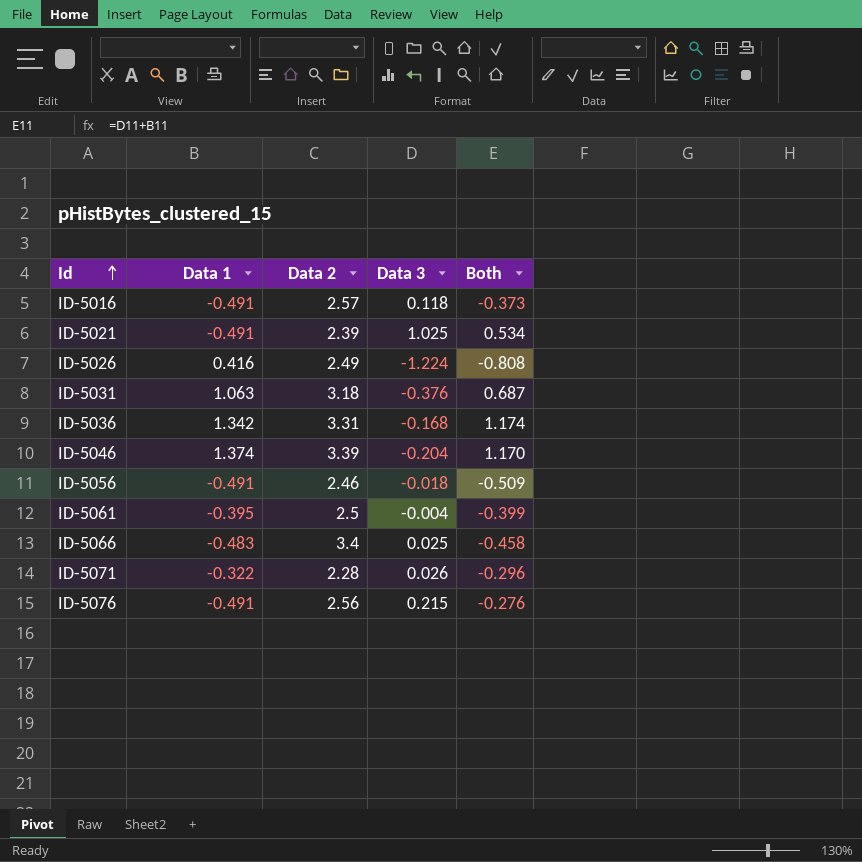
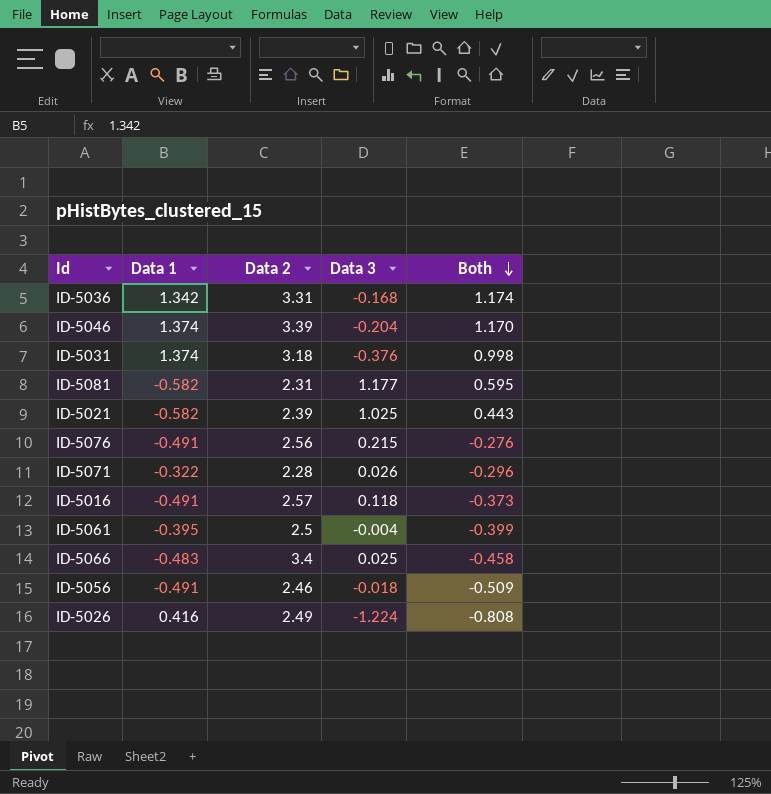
row order: Id ascending -> Both descending
ID-5031 | Data 1: 1.063 -> 1.374
ID-5031 | Both: 0.687 -> 0.998
row ID-5081: none -> -0.582 | 2.31 | 1.177 | 0.595
ID-5021 | Data 1: -0.491 -> -0.582
ID-5021 | Both: 0.534 -> 0.443

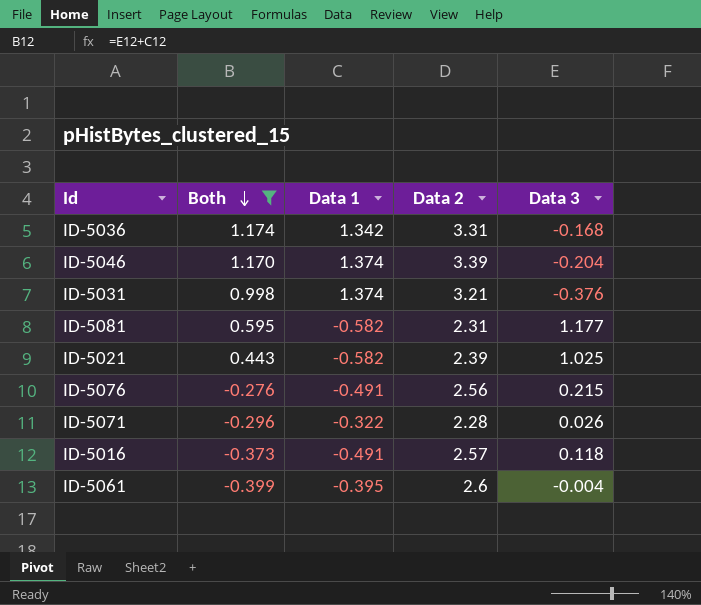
filter: none -> Both >= -0.399
column Both | position: 5 -> 2
ID-5031 | Data 2: 3.18 -> 3.21
ID-5061 | Data 2: 2.5 -> 2.6

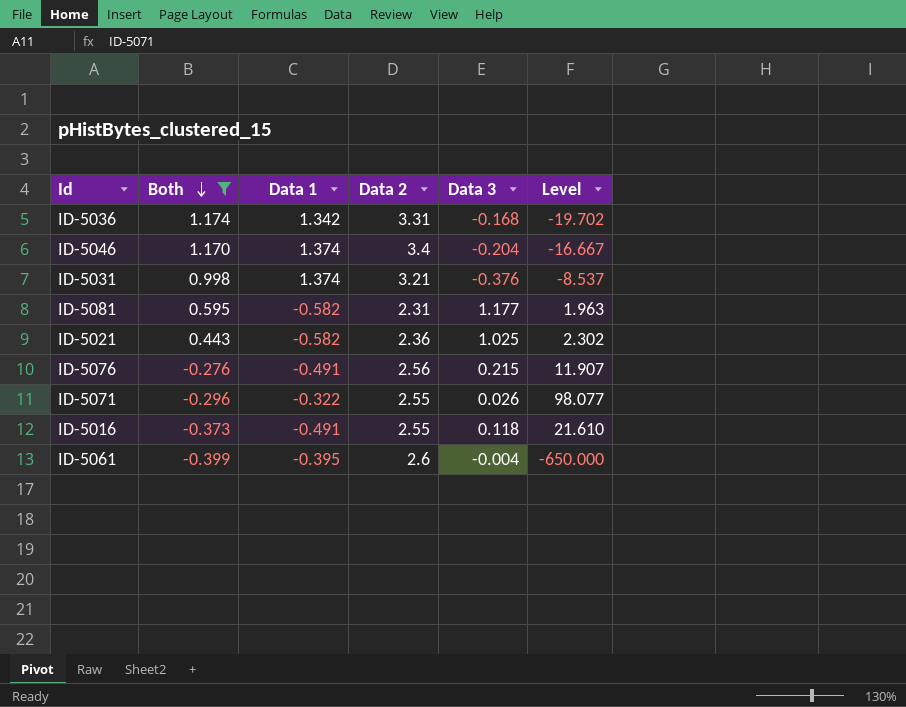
column Level | formula: none -> [Data 2] / [Data 3]
ID-5046 | Data 2: 3.39 -> 3.4
ID-5021 | Data 2: 2.39 -> 2.36
ID-5071 | Data 2: 2.28 -> 2.55
ID-5016 | Data 2: 2.57 -> 2.55

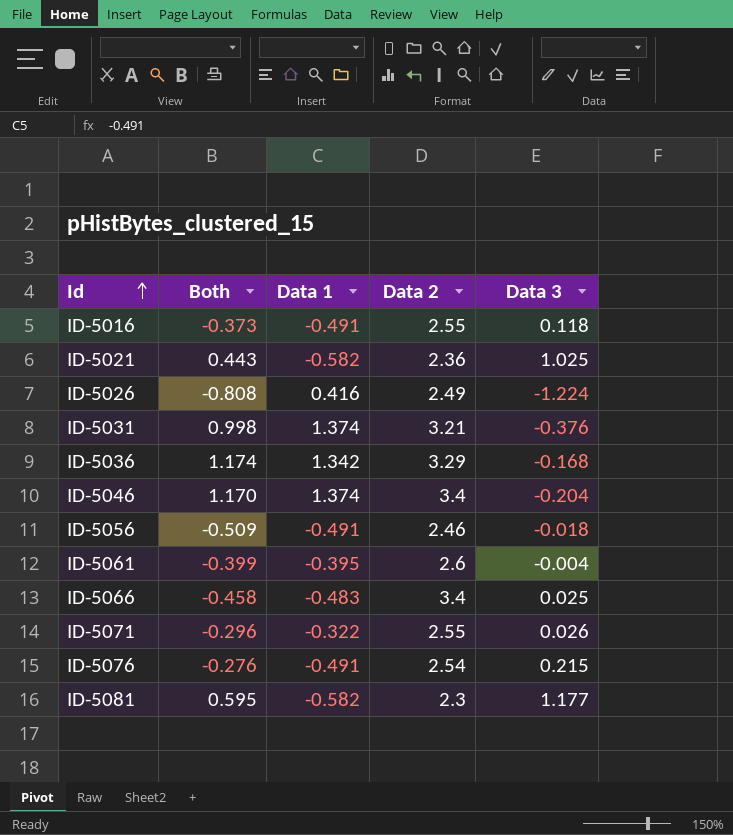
filter: Both >= -0.399 -> none
row order: Both descending -> Id ascending
column Level | formula: [Data 2] / [Data 3] -> none
ID-5036 | Data 2: 3.31 -> 3.29
ID-5076 | Data 2: 2.56 -> 2.54
ID-5081 | Data 2: 2.31 -> 2.3

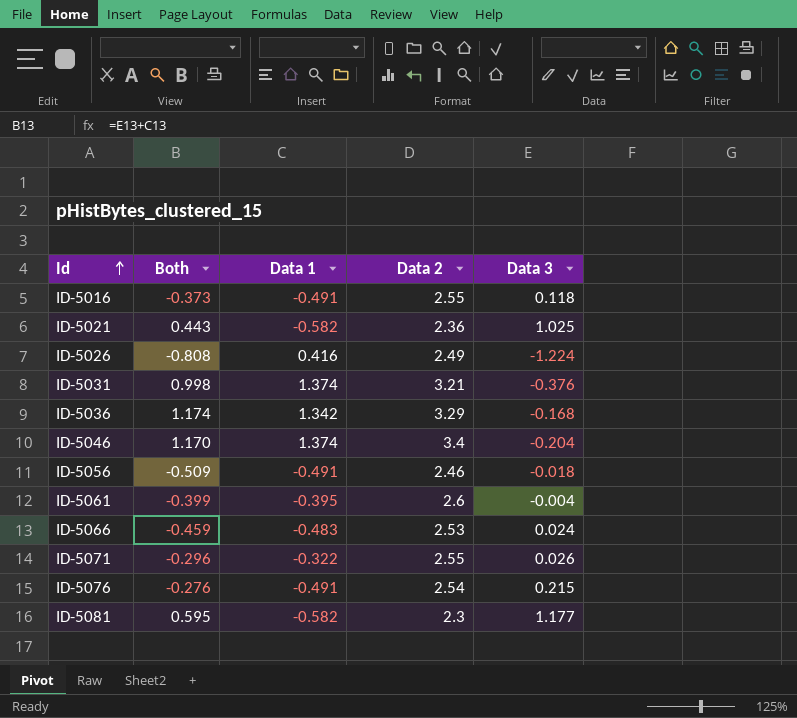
ID-5066 | Both: -0.458 -> -0.459
ID-5066 | Data 2: 3.4 -> 2.53
ID-5066 | Data 3: 0.025 -> 0.024

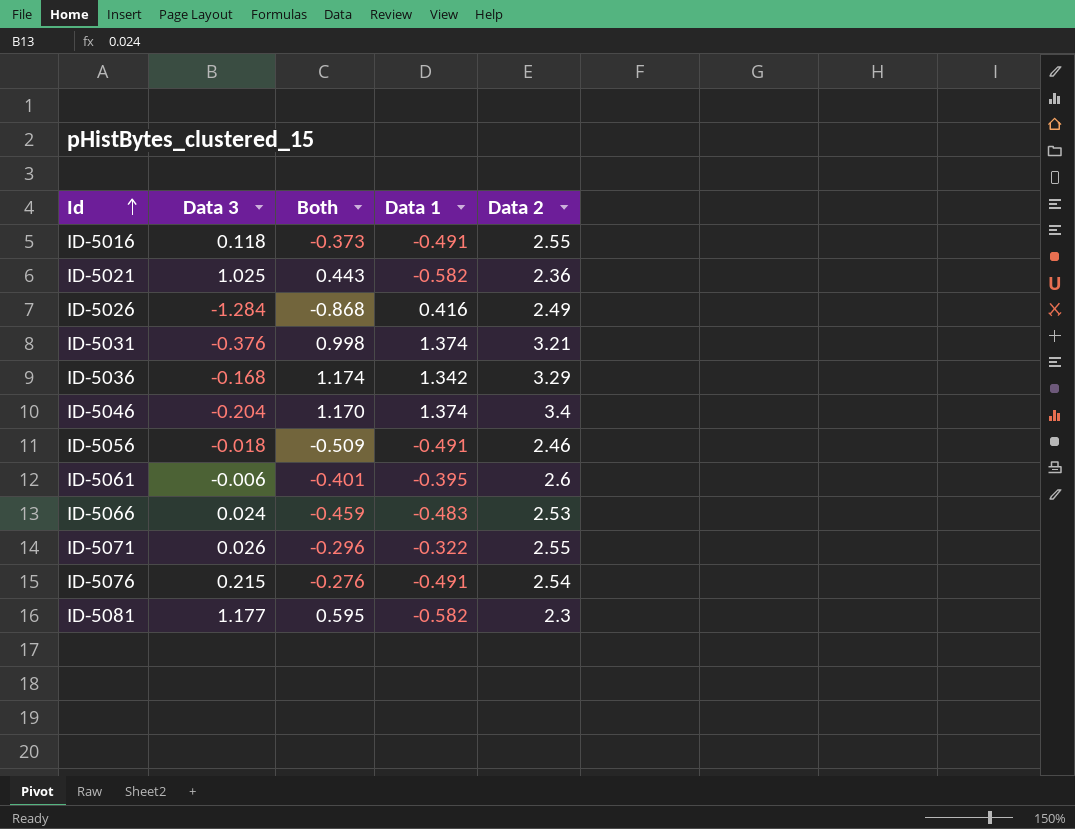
column Data 3 | position: 5 -> 2
ID-5026 | Data 3: -1.224 -> -1.284
ID-5026 | Both: -0.808 -> -0.868
ID-5061 | Data 3: -0.004 -> -0.006
ID-5061 | Both: -0.399 -> -0.401

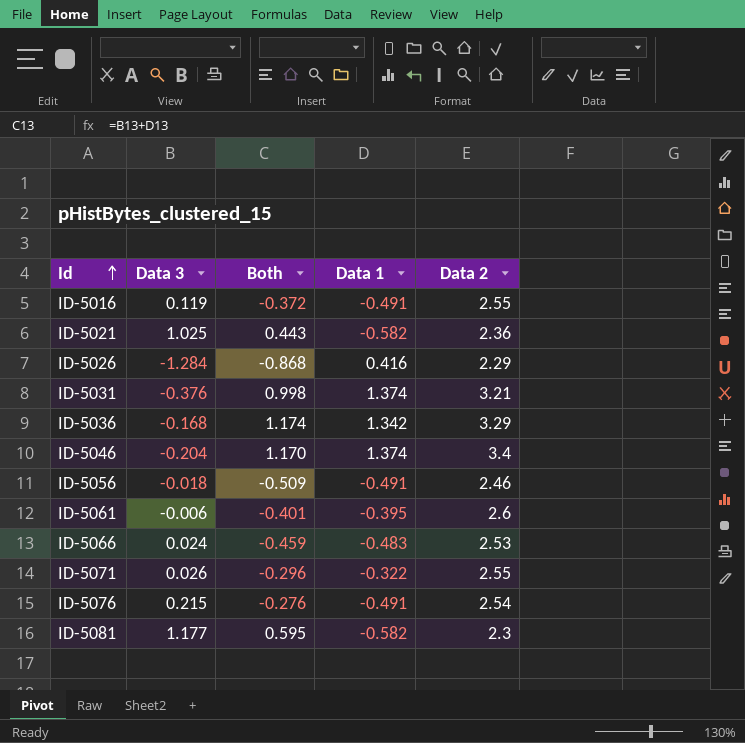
ID-5016 | Data 3: 0.118 -> 0.119
ID-5016 | Both: -0.373 -> -0.372
ID-5026 | Data 2: 2.49 -> 2.29

